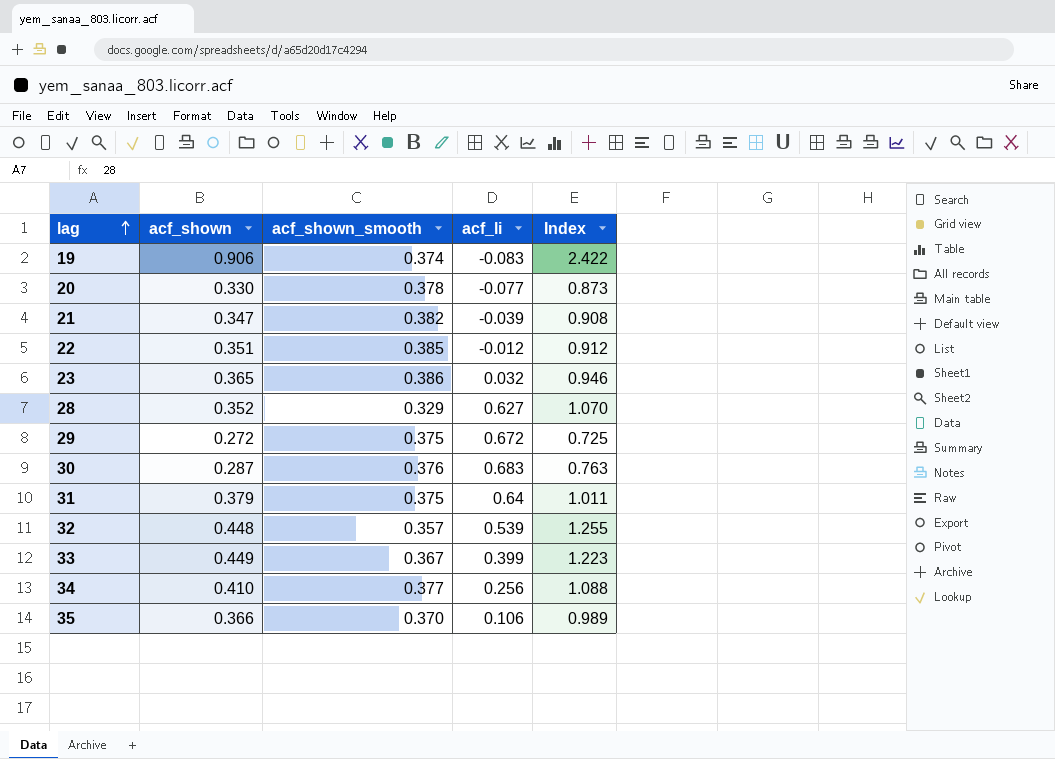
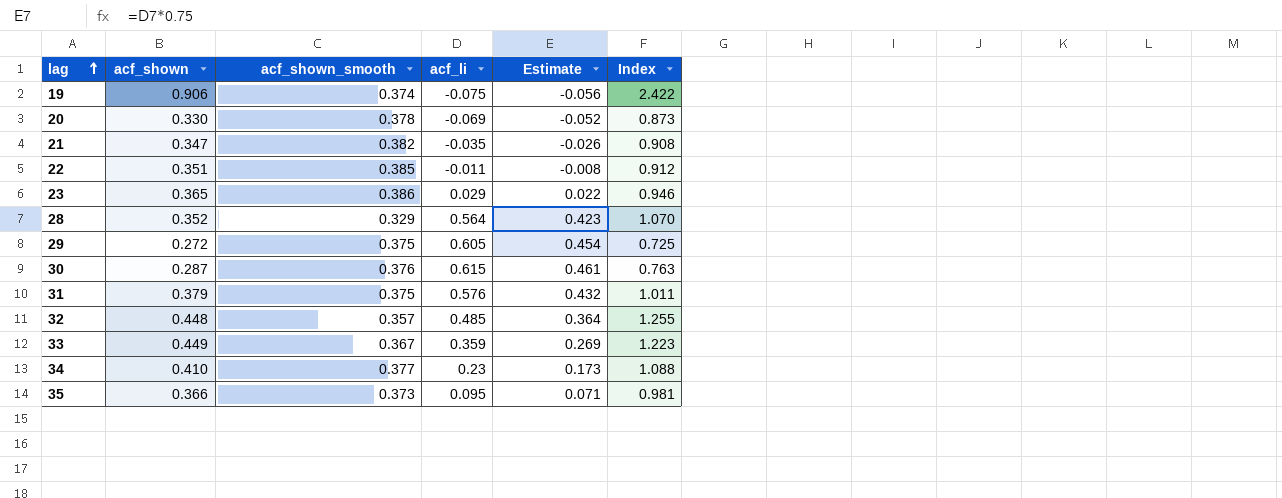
column Estimate | formula: none -> [acf_li] * 0.75
19 | acf_li: -0.083 -> -0.075
20 | acf_li: -0.077 -> -0.069
21 | acf_li: -0.039 -> -0.035
22 | acf_li: -0.012 -> -0.011
23 | acf_li: 0.032 -> 0.029
28 | acf_li: 0.627 -> 0.564
29 | acf_li: 0.672 -> 0.605
30 | acf_li: 0.683 -> 0.615
31 | acf_li: 0.64 -> 0.576
32 | acf_li: 0.539 -> 0.485
33 | acf_li: 0.399 -> 0.359
34 | acf_li: 0.256 -> 0.23
35 | acf_shown_smooth: 0.370 -> 0.373
35 | acf_li: 0.106 -> 0.095
35 | Index: 0.989 -> 0.981

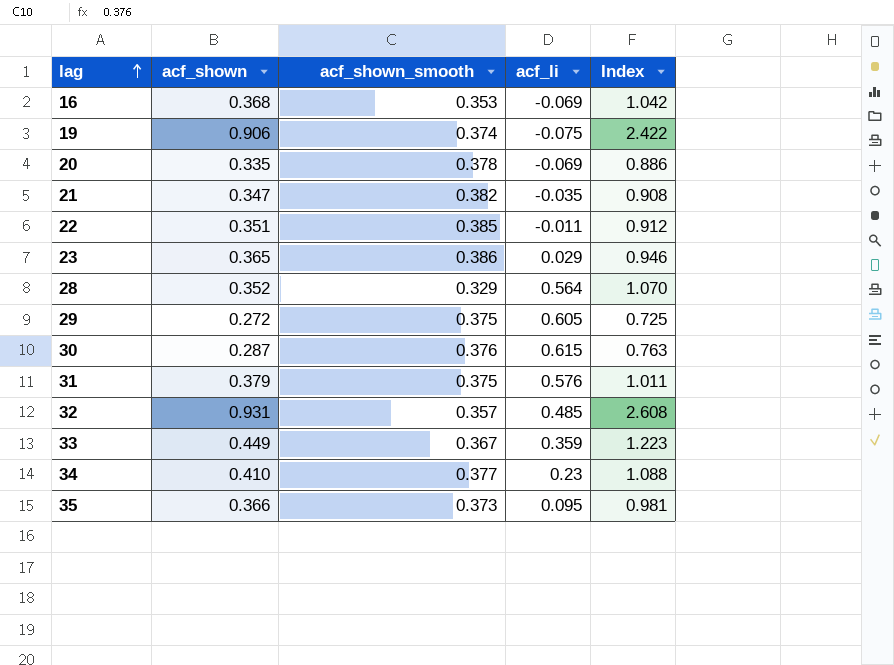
column Estimate | formula: [acf_li] * 0.75 -> none
row 16: none -> 0.368 | 0.353 | -0.069 | 1.042
20 | acf_shown: 0.330 -> 0.335
20 | Index: 0.873 -> 0.886
32 | acf_shown: 0.448 -> 0.931
32 | Index: 1.255 -> 2.608

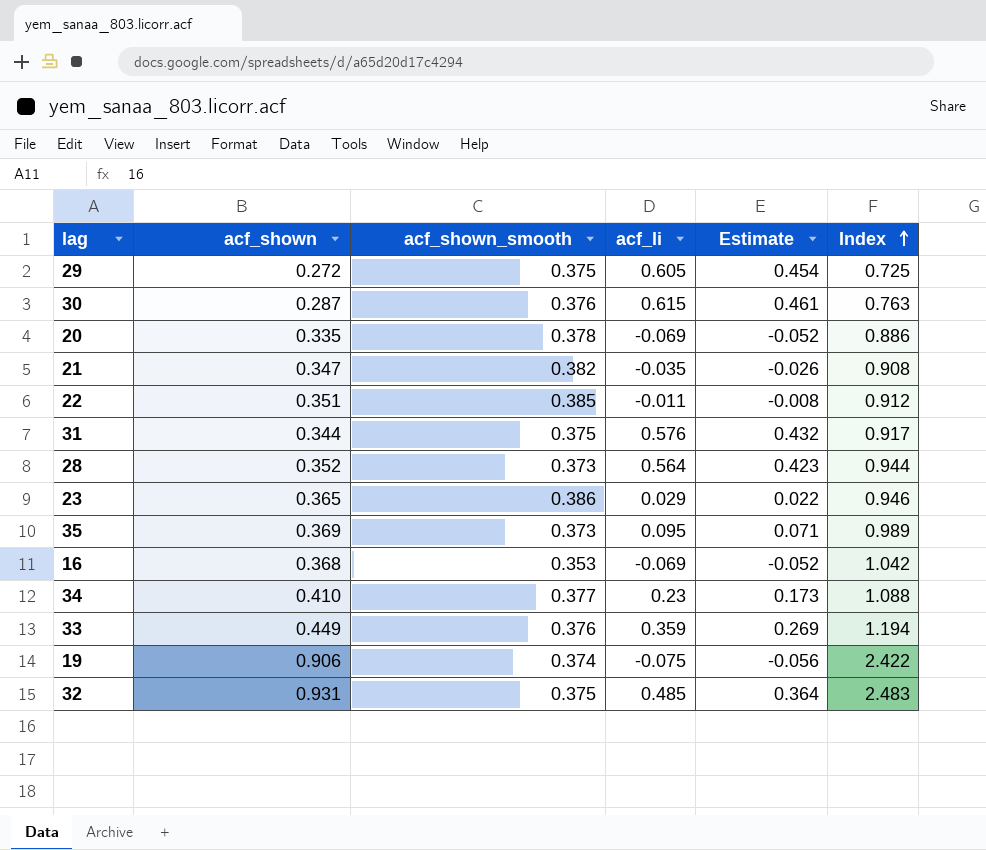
row order: lag ascending -> Index ascending
column Estimate | formula: none -> [acf_li] * 0.75
31 | acf_shown: 0.379 -> 0.344
31 | Index: 1.011 -> 0.917
28 | acf_shown_smooth: 0.329 -> 0.373
28 | Index: 1.070 -> 0.944
35 | acf_shown: 0.366 -> 0.369
35 | Index: 0.981 -> 0.989
33 | acf_shown_smooth: 0.367 -> 0.376
33 | Index: 1.223 -> 1.194
32 | acf_shown_smooth: 0.357 -> 0.375
32 | Index: 2.608 -> 2.483

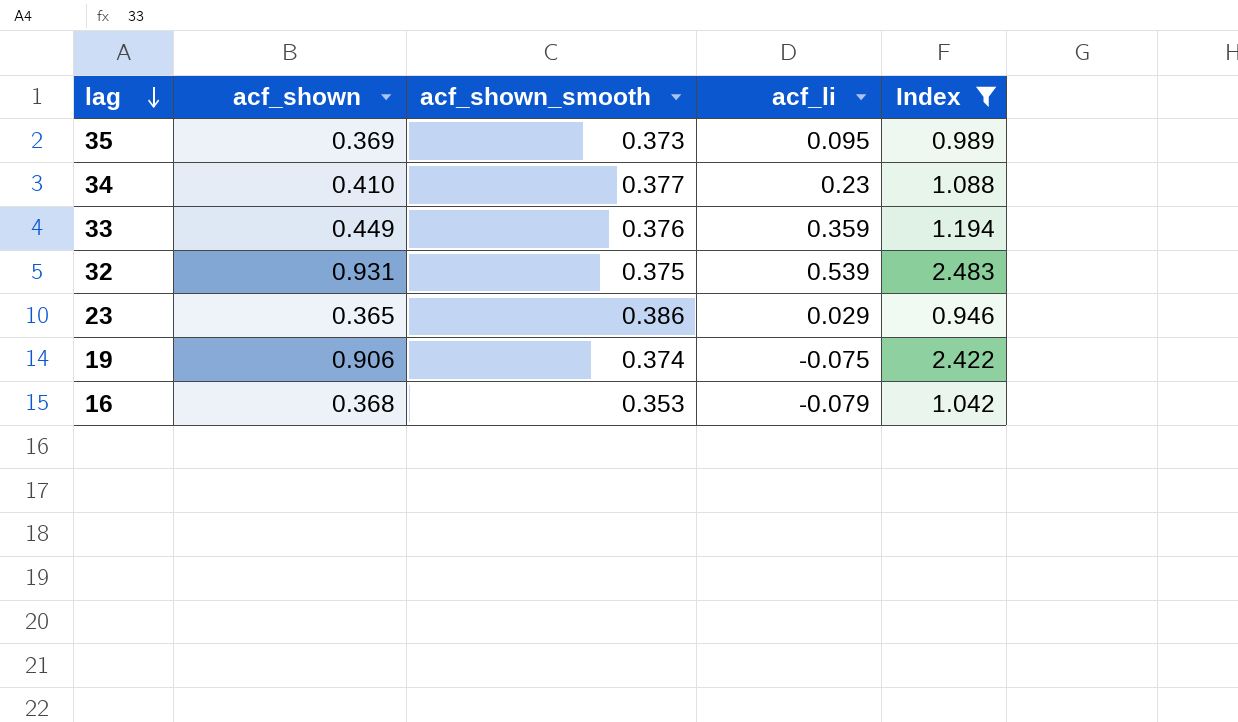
filter: none -> Index >= 0.946
row order: Index ascending -> lag descending
column Estimate | formula: [acf_li] * 0.75 -> none
32 | acf_li: 0.485 -> 0.539
16 | acf_li: -0.069 -> -0.079

